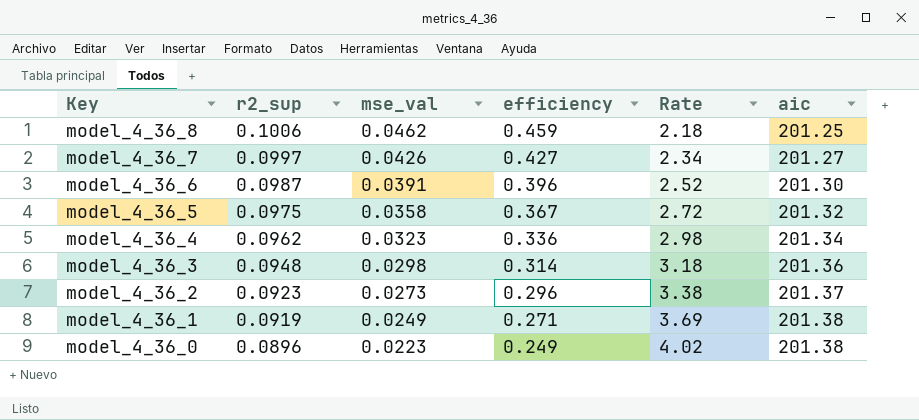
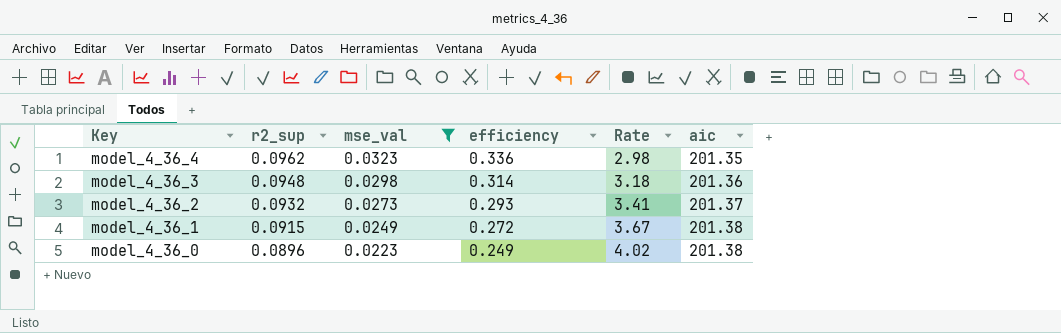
filter: none -> mse_val <= 0.0323
model_4_36_4 | aic: 201.34 -> 201.35
model_4_36_2 | r2_sup: 0.0923 -> 0.0932
model_4_36_2 | efficiency: 0.296 -> 0.293
model_4_36_2 | Rate: 3.38 -> 3.41
model_4_36_1 | r2_sup: 0.0919 -> 0.0915
model_4_36_1 | efficiency: 0.271 -> 0.272
model_4_36_1 | Rate: 3.69 -> 3.67

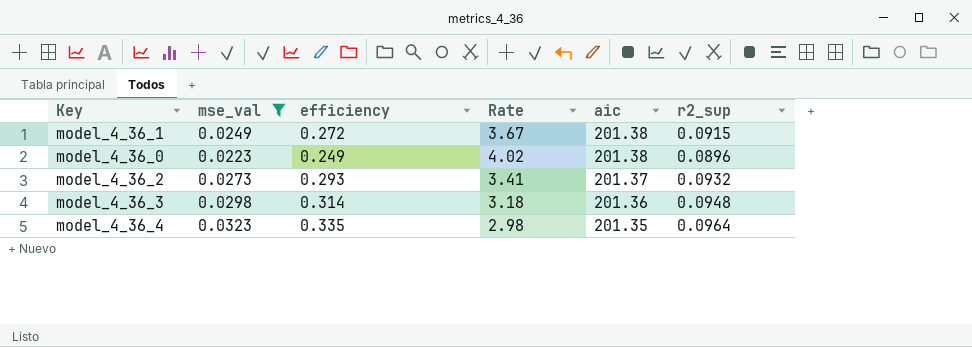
row order: Key descending -> aic descending
column r2_sup | position: 2 -> 6
model_4_36_4 | efficiency: 0.336 -> 0.335
model_4_36_4 | r2_sup: 0.0962 -> 0.0964

